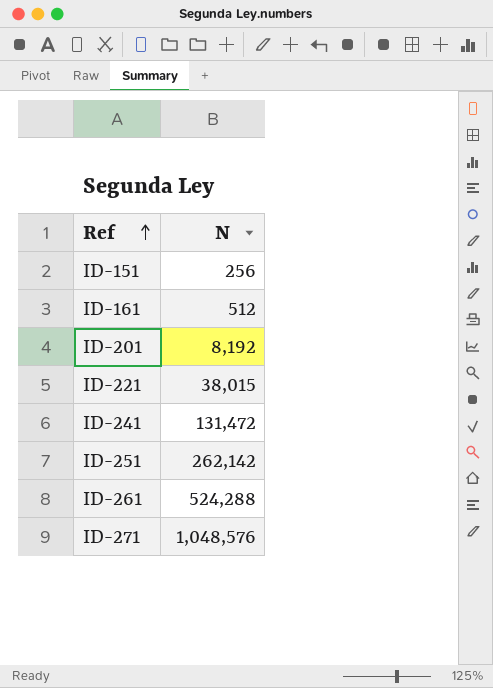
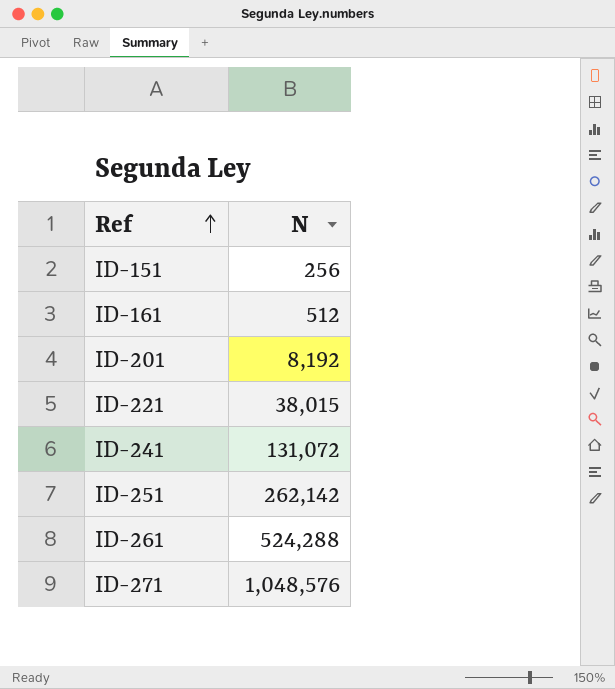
ID-241 | N: 131,472 -> 131,072

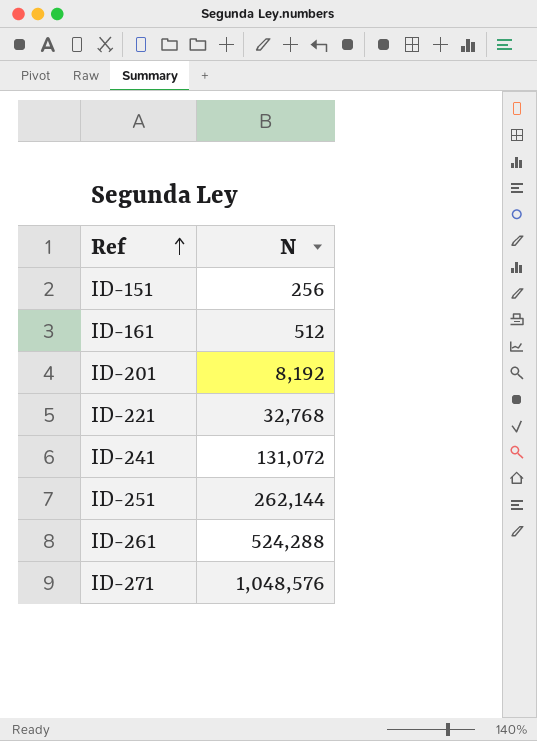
ID-221 | N: 38,015 -> 32,768
ID-251 | N: 262,142 -> 262,144

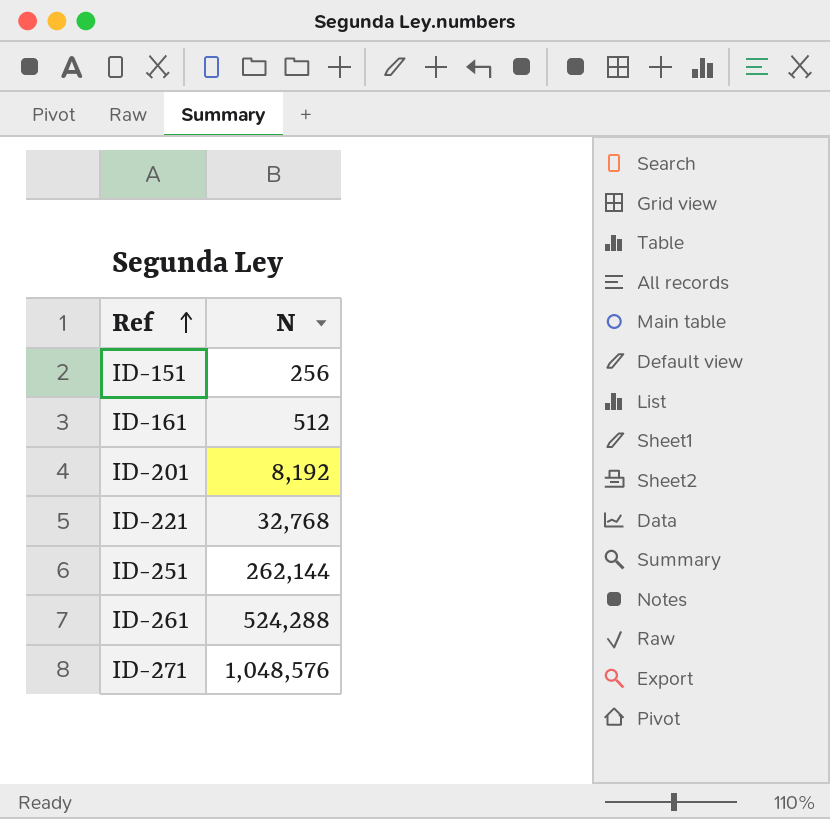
row ID-241: 131,072 -> none

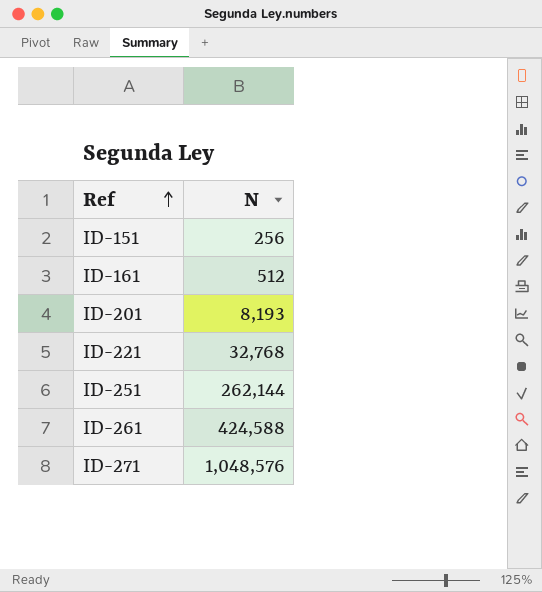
ID-201 | N: 8,192 -> 8,193
ID-261 | N: 524,288 -> 424,588

